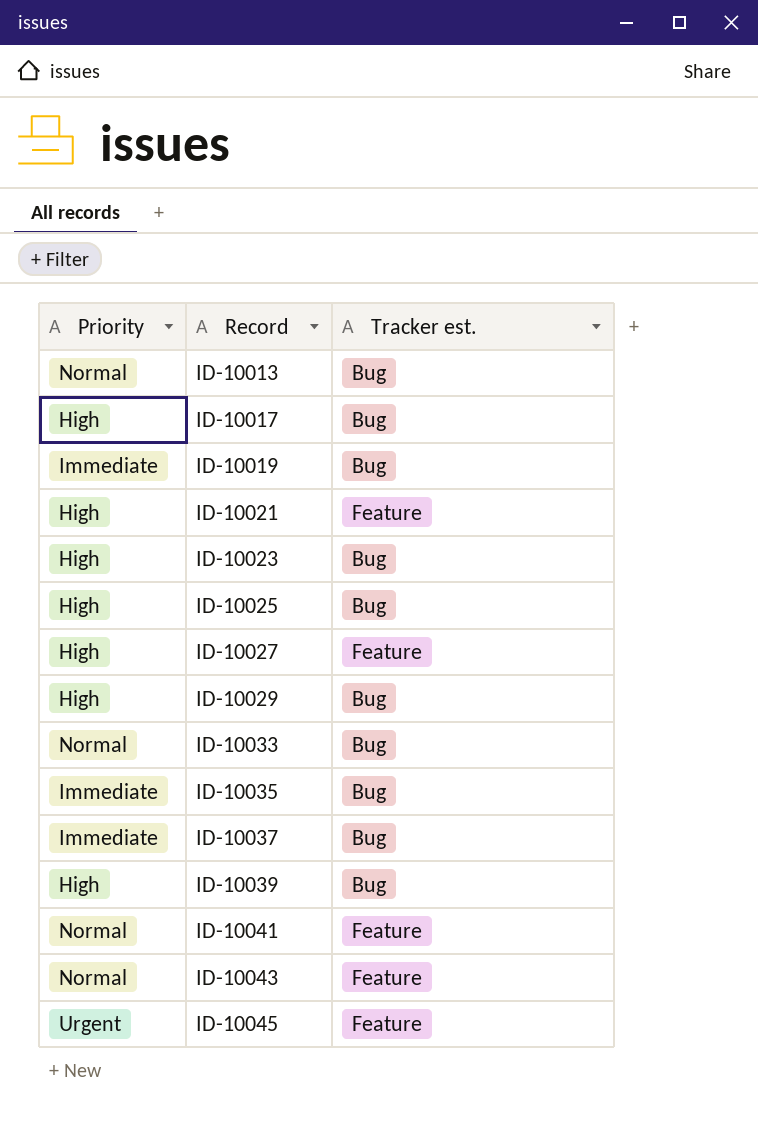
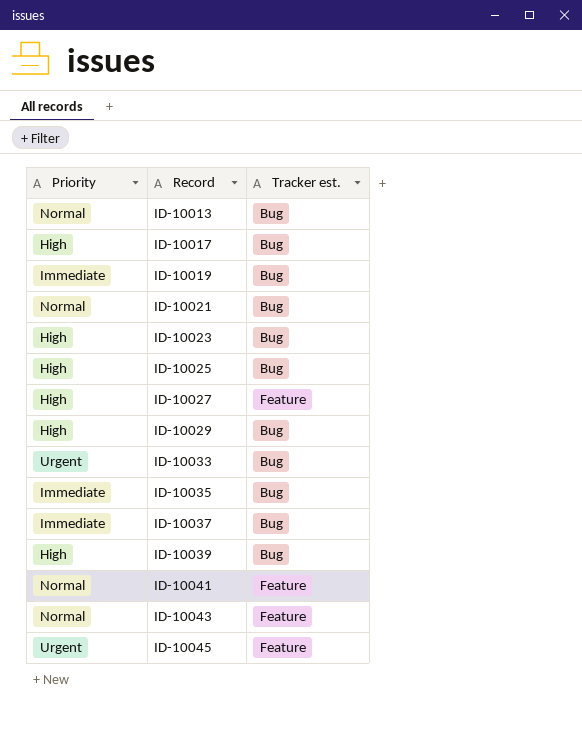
ID-10021 | Priority: High -> Normal
ID-10021 | Tracker est.: Feature -> Bug
ID-10033 | Priority: Normal -> Urgent

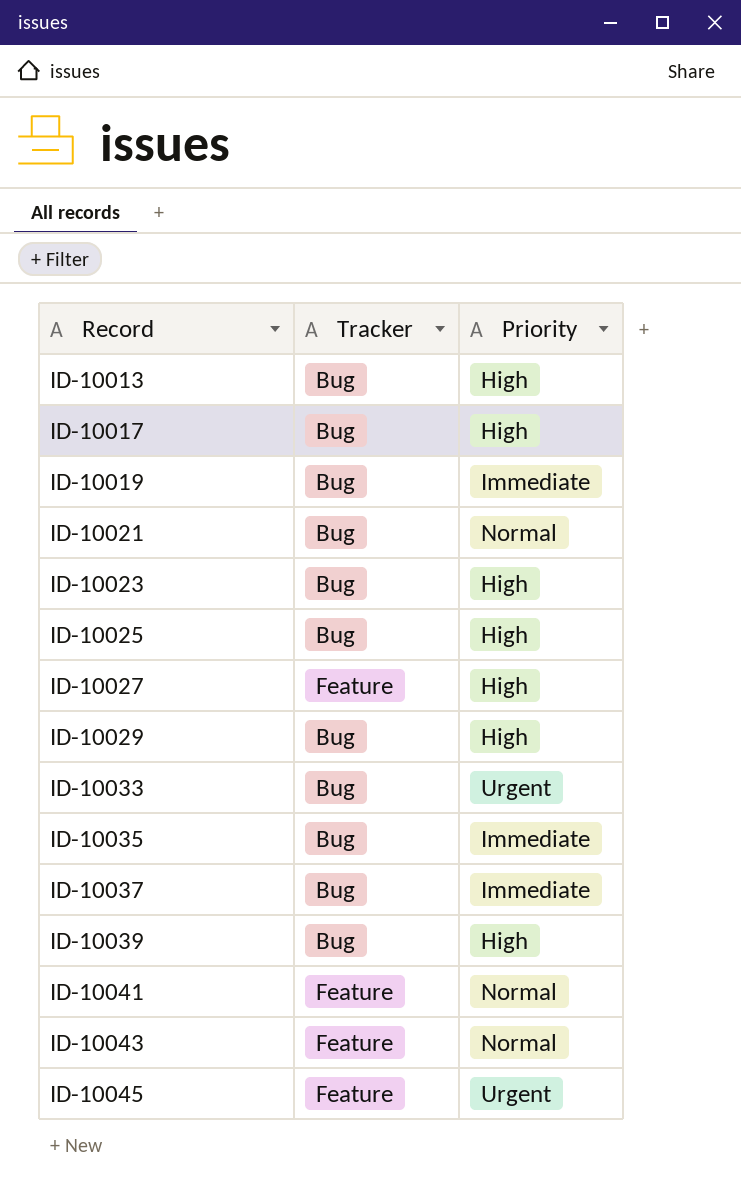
column name: Tracker est. -> Tracker
column Priority | position: 1 -> 3
ID-10013 | Priority: Normal -> High

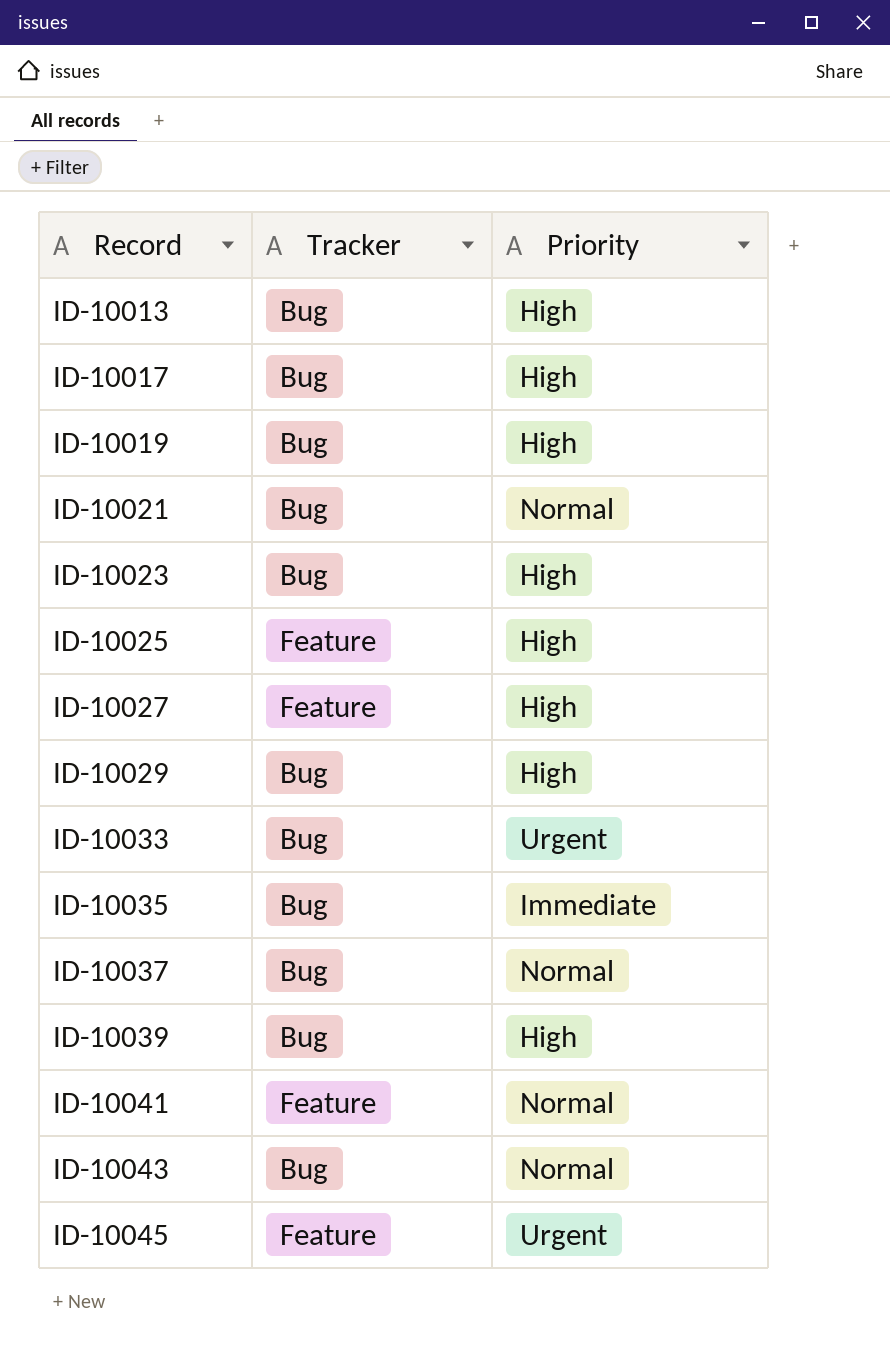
ID-10019 | Priority: Immediate -> High
ID-10025 | Tracker: Bug -> Feature
ID-10037 | Priority: Immediate -> Normal
ID-10043 | Tracker: Feature -> Bug

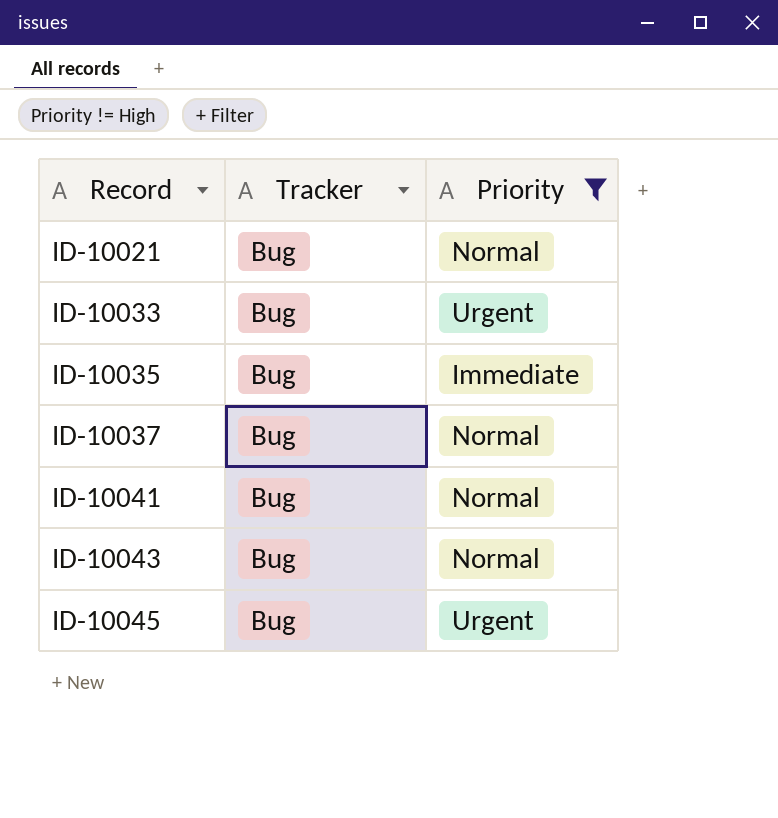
filter: none -> Priority != High
ID-10041 | Tracker: Feature -> Bug
ID-10045 | Tracker: Feature -> Bug

